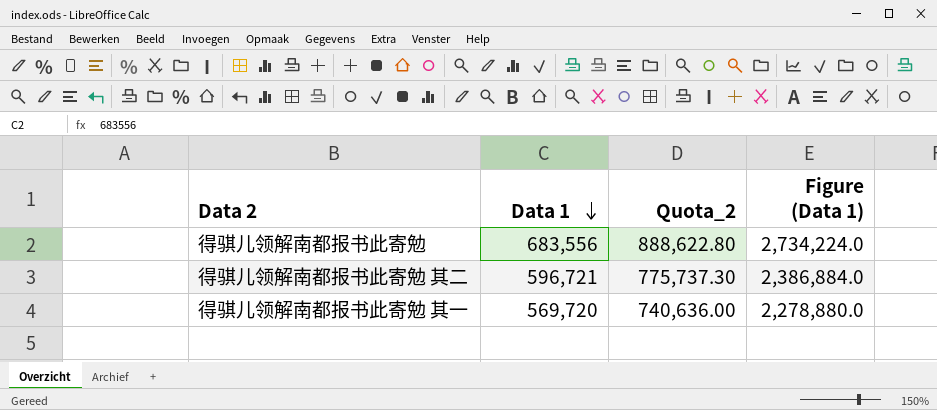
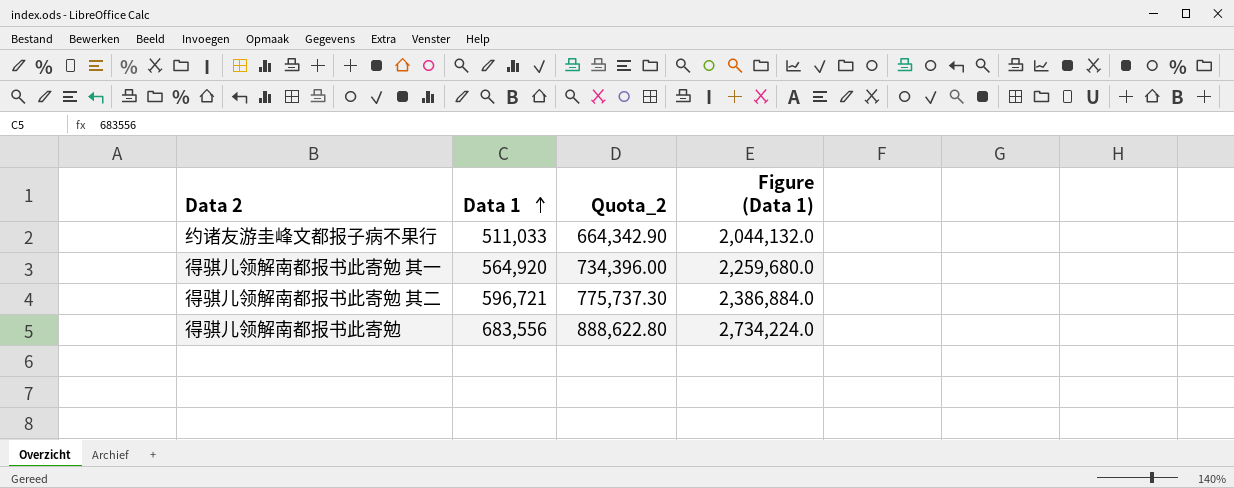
row order: Data 1 descending -> Data 1 ascending
row 约诸友游圭峰文都报子病不果行: none -> 511,033 | 664,342.90 | 2,044,132.0
得骐儿领解南都报书此寄勉 其一 | Data 1: 569,720 -> 564,920
得骐儿领解南都报书此寄勉 其一 | Quota_2: 740,636.00 -> 734,396.00
得骐儿领解南都报书此寄勉 其一 | Figure (Data 1): 2,278,880.0 -> 2,259,680.0

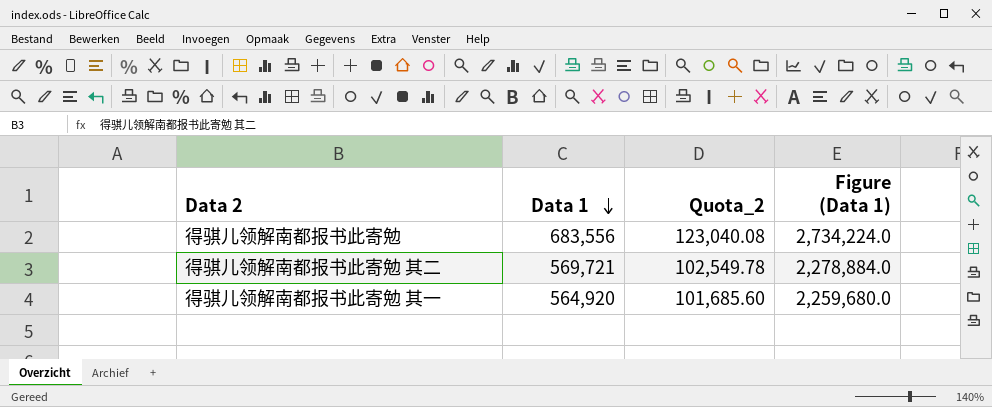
row order: Data 1 ascending -> Data 1 descending
column Quota_2 | formula: [Data 1] * 1.3 -> [Data 1] * 0.18
row 约诸友游圭峰文都报子病不果行: 511,033 | 664,342.90 | 2,044,132.0 -> none
得骐儿领解南都报书此寄勉 其二 | Data 1: 596,721 -> 569,721
得骐儿领解南都报书此寄勉 其二 | Figure (Data 1): 2,386,884.0 -> 2,278,884.0

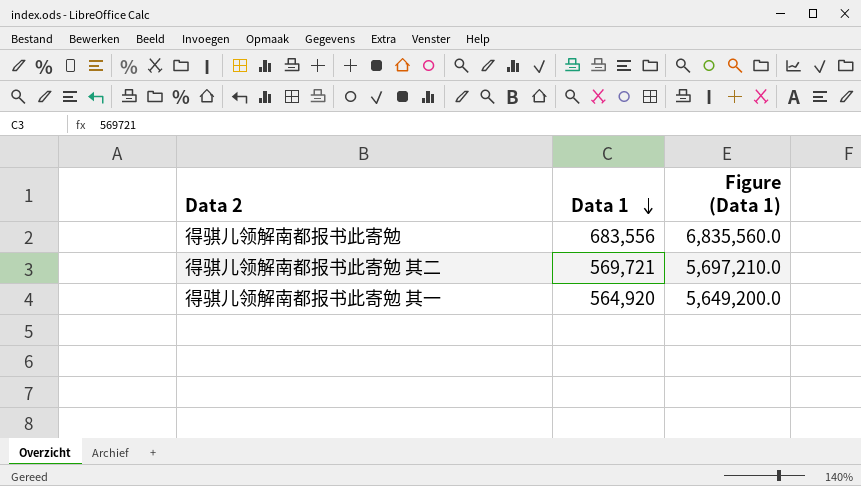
column Quota_2 | formula: [Data 1] * 0.18 -> none
column Figure (Data 1) | formula: [Data 1] * 4 -> [Data 1] * 10

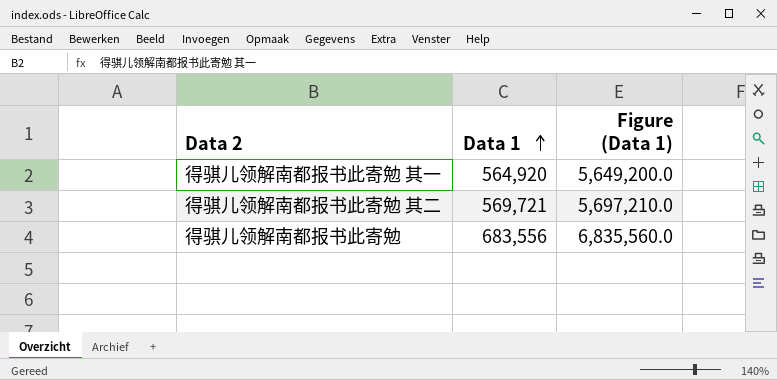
row order: Data 1 descending -> Data 1 ascending

